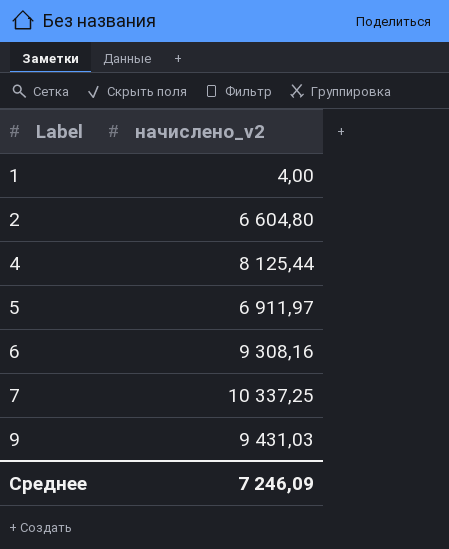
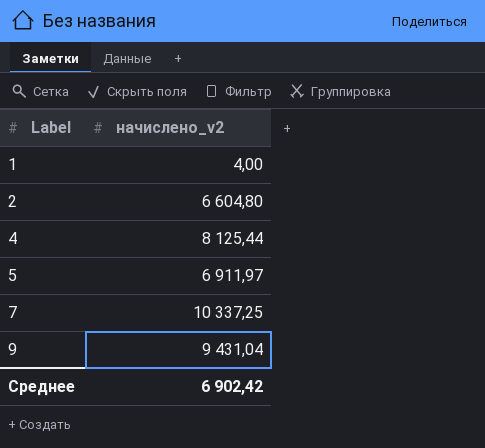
row 6: 9 308,16 -> none
9 | начислено_v2: 9 431,03 -> 9 431,04
Среднее | начислено_v2: 7 246,09 -> 6 902,42

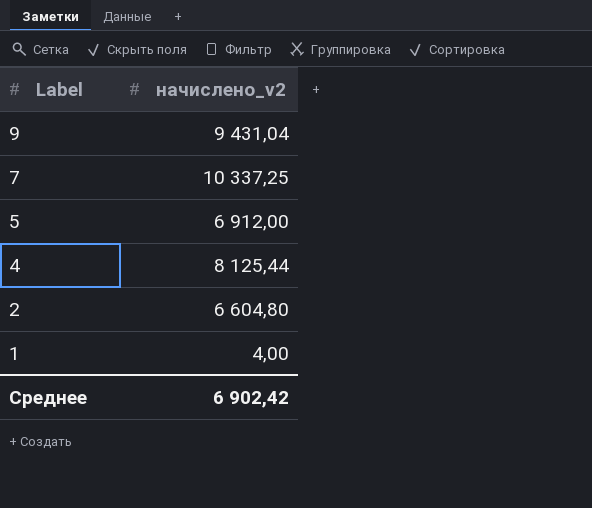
row order: Label ascending -> Label descending
5 | начислено_v2: 6 911,97 -> 6 912,00

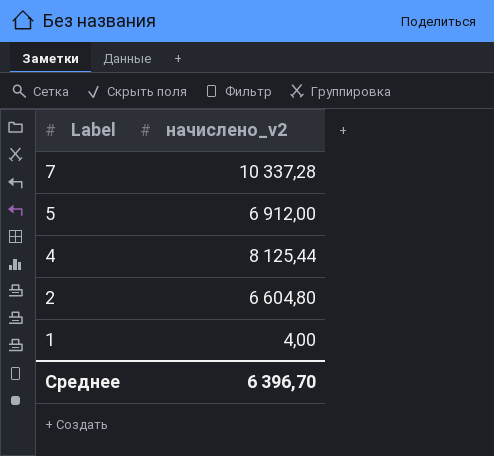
row 9: 9 431,04 -> none
7 | начислено_v2: 10 337,25 -> 10 337,28
Среднее | начислено_v2: 6 902,42 -> 6 396,70

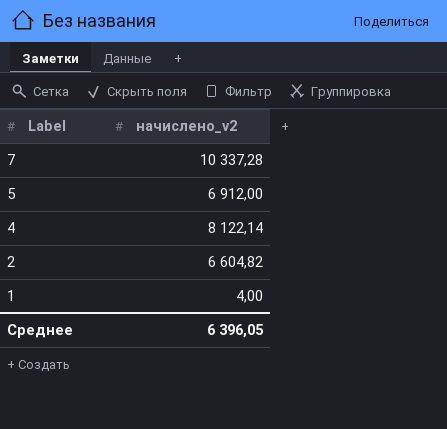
4 | начислено_v2: 8 125,44 -> 8 122,14
2 | начислено_v2: 6 604,80 -> 6 604,82
Среднее | начислено_v2: 6 396,70 -> 6 396,05

